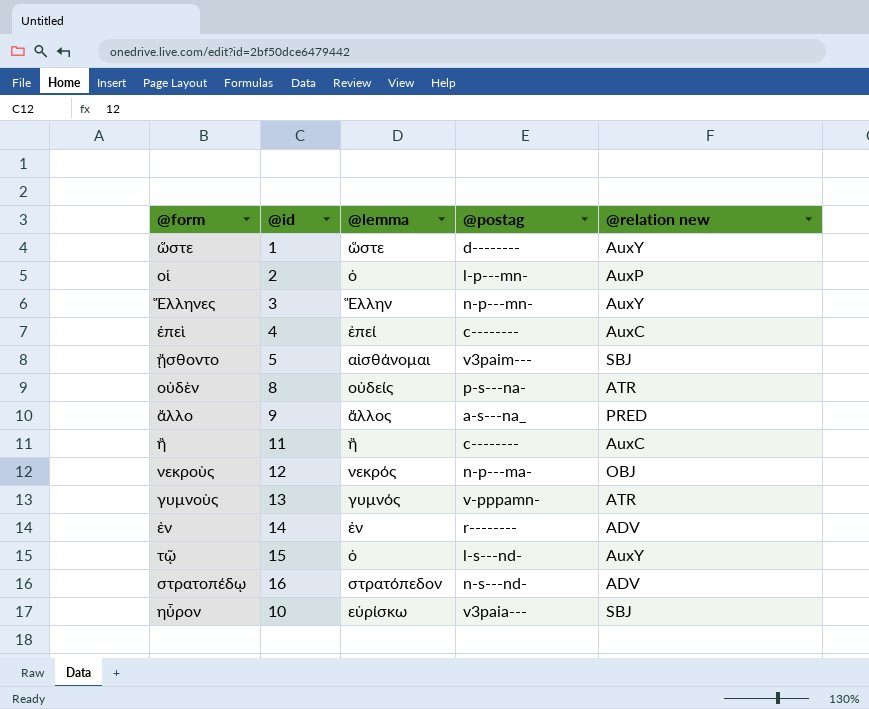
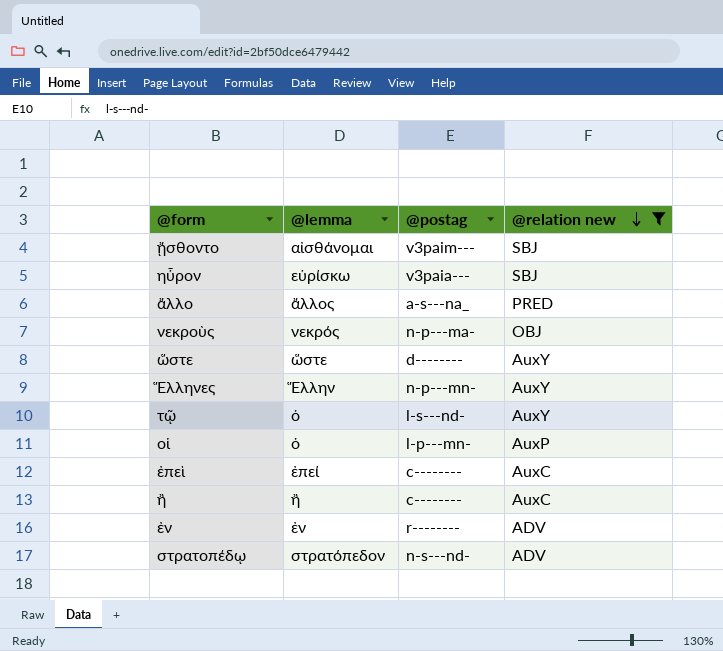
filter: none -> @relation new != ATR
row order: none -> @relation new descending
column @id | position: 2 -> none

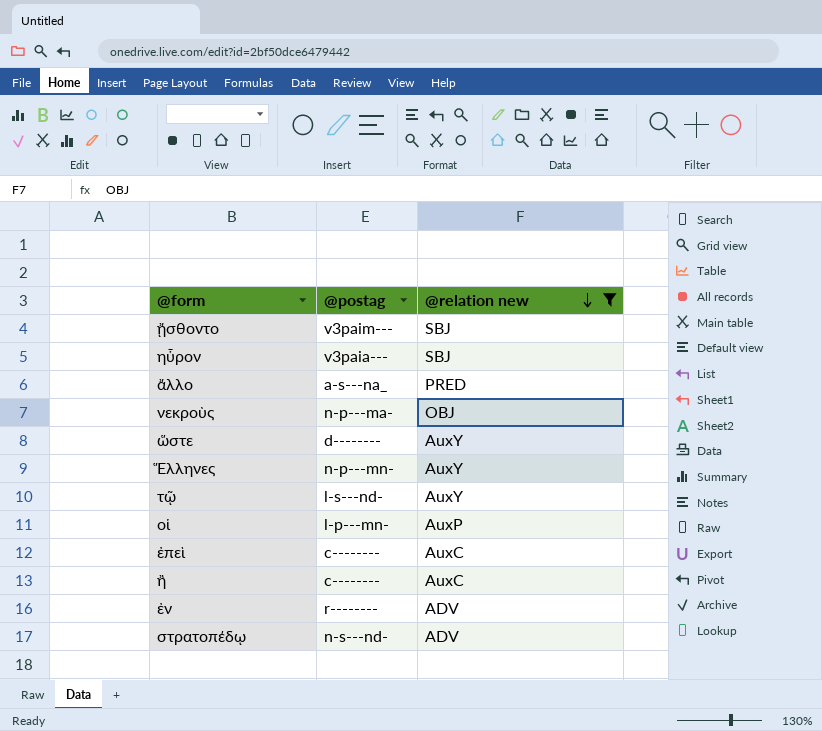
column @lemma | position: 2 -> none

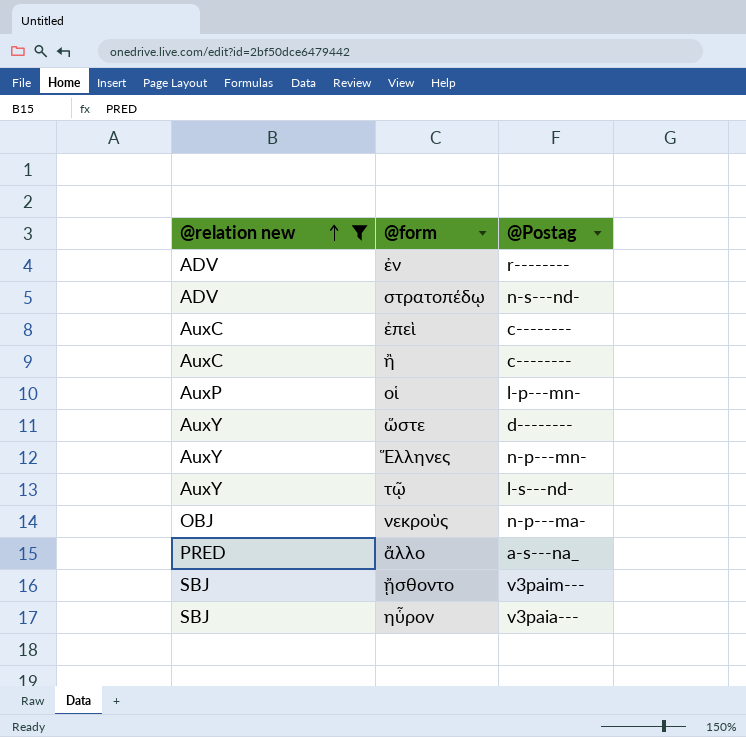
row order: @relation new descending -> @relation new ascending
column @relation new | position: 3 -> 1
column name: @postag -> @Postag

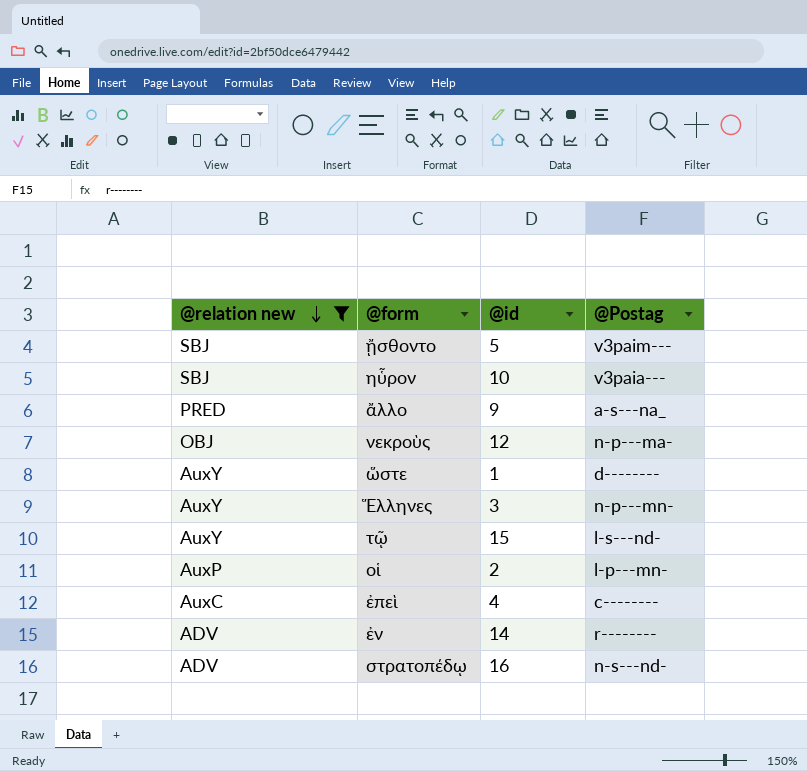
row order: @relation new ascending -> @relation new descending
column @id | position: none -> 3
row ἢ: AuxC | c-------- -> none

